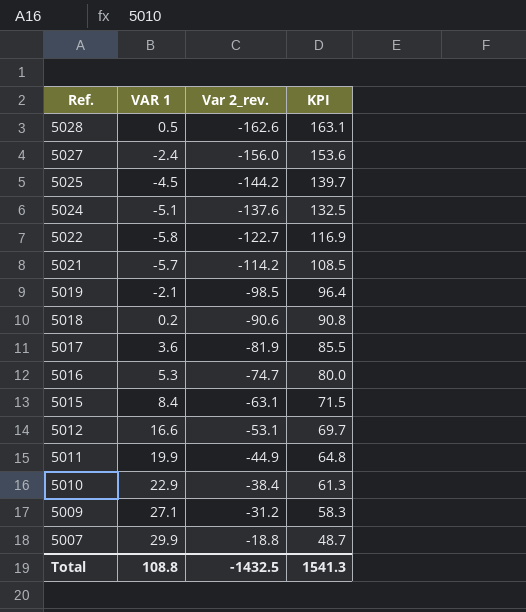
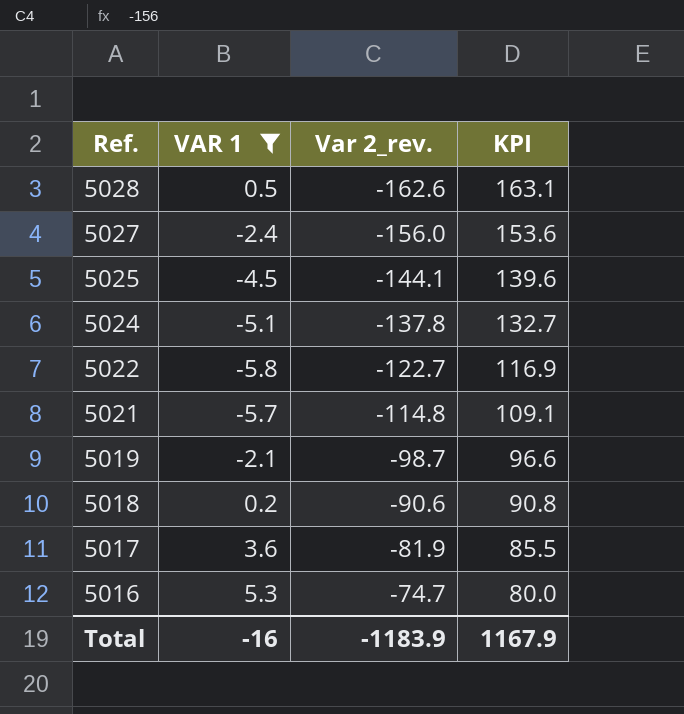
filter: none -> VAR 1 <= 5.3
5025 | Var 2_rev.: -144.2 -> -144.1
5025 | KPI: 139.7 -> 139.6
5024 | Var 2_rev.: -137.6 -> -137.8
5024 | KPI: 132.5 -> 132.7
5021 | Var 2_rev.: -114.2 -> -114.8
5021 | KPI: 108.5 -> 109.1
5019 | Var 2_rev.: -98.5 -> -98.7
5019 | KPI: 96.4 -> 96.6
Total | VAR 1: 108.8 -> -16
Total | Var 2_rev.: -1432.5 -> -1183.9
Total | KPI: 1541.3 -> 1167.9

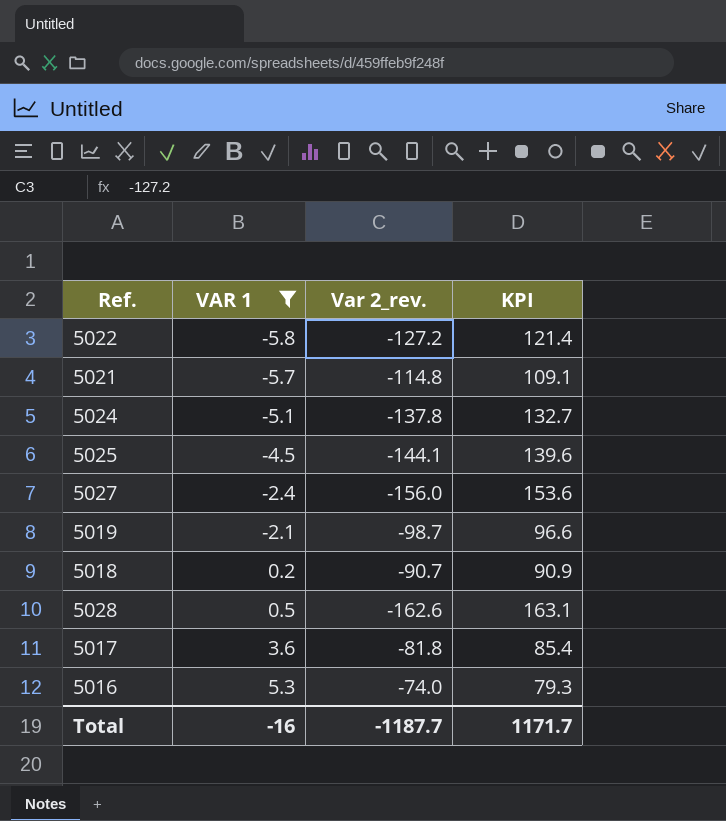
row order: Ref. descending -> VAR 1 ascending
5022 | Var 2_rev.: -122.7 -> -127.2
5022 | KPI: 116.9 -> 121.4
5018 | Var 2_rev.: -90.6 -> -90.7
5018 | KPI: 90.8 -> 90.9
5017 | Var 2_rev.: -81.9 -> -81.8
5017 | KPI: 85.5 -> 85.4
5016 | Var 2_rev.: -74.7 -> -74.0
5016 | KPI: 80.0 -> 79.3
Total | Var 2_rev.: -1183.9 -> -1187.7
Total | KPI: 1167.9 -> 1171.7

